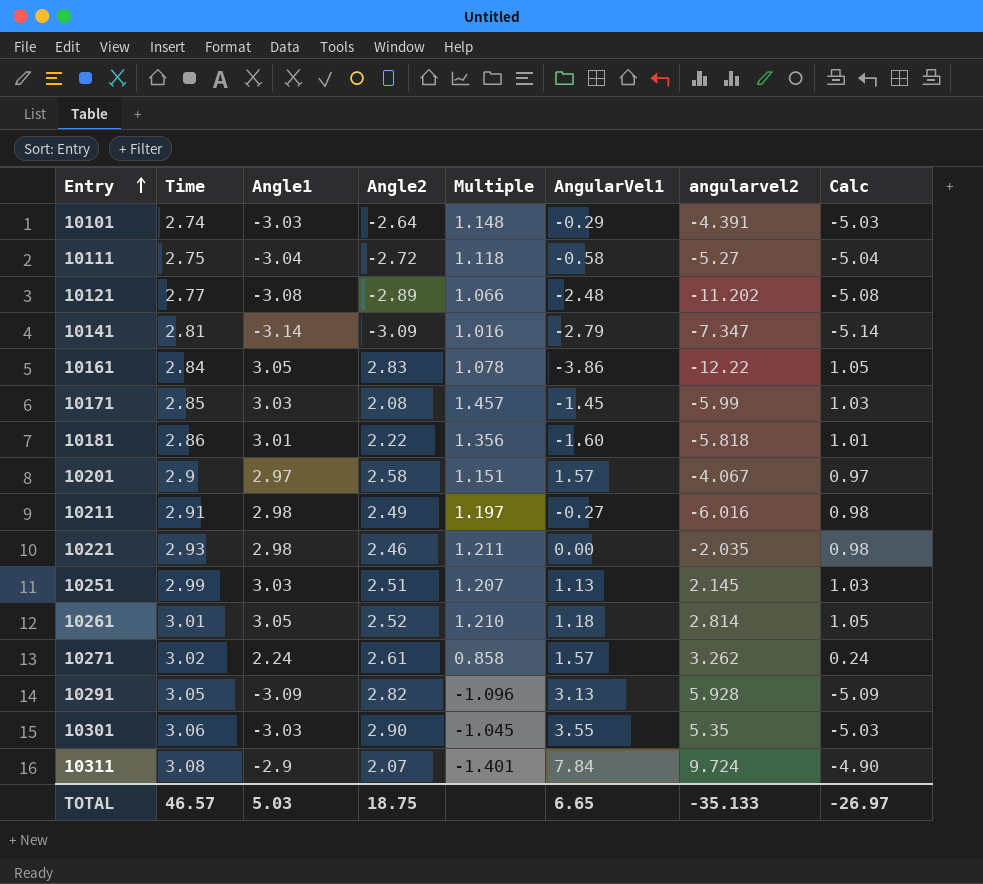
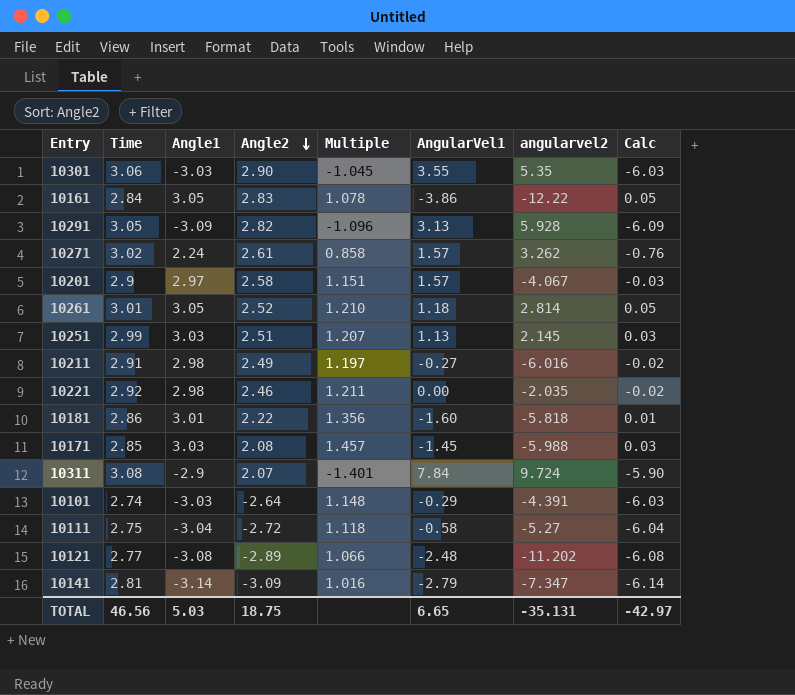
row order: Entry ascending -> Angle2 descending
column Calc | formula: [Angle1] - 2 -> [Angle1] - 3
10221 | Time: 2.93 -> 2.92
10171 | angularvel2: -5.99 -> -5.988
TOTAL | Time: 46.57 -> 46.56
TOTAL | angularvel2: -35.133 -> -35.131
TOTAL | Calc: -26.97 -> -42.97

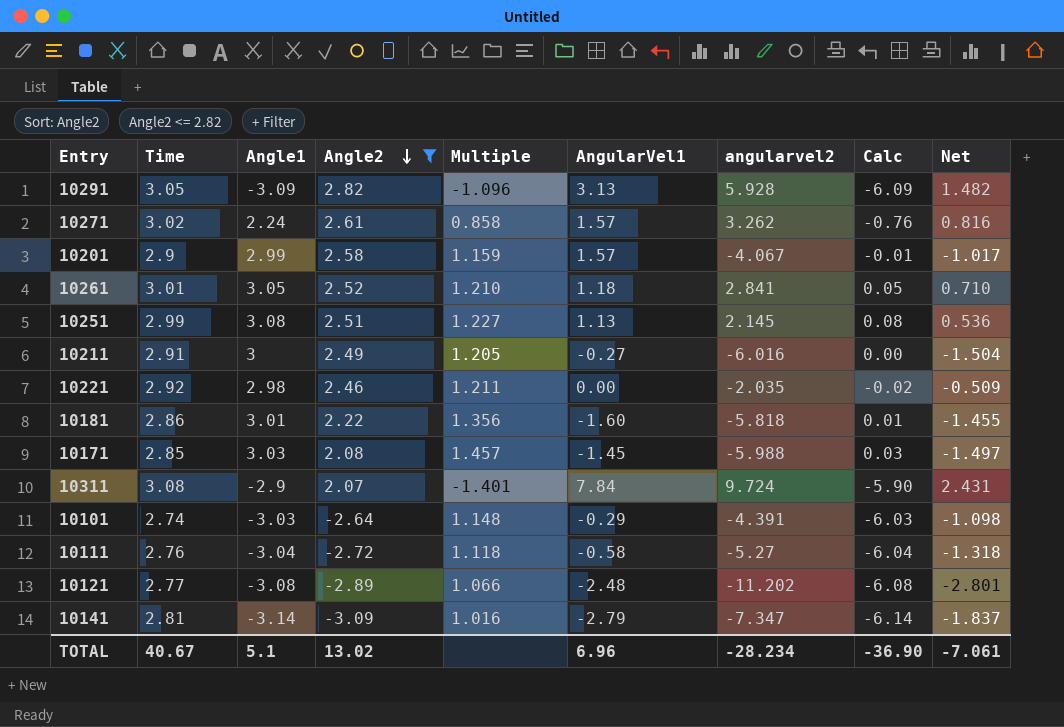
filter: none -> Angle2 <= 2.82
column Net | formula: none -> [angularvel2] * 0.25
10201 | Angle1: 2.97 -> 2.99
10201 | Multiple: 1.151 -> 1.159
10201 | Calc: -0.03 -> -0.01
10261 | angularvel2: 2.814 -> 2.841
10251 | Angle1: 3.03 -> 3.08
10251 | Multiple: 1.207 -> 1.227
10251 | Calc: 0.03 -> 0.08
10211 | Angle1: 2.98 -> 3
10211 | Multiple: 1.197 -> 1.205
10211 | Calc: -0.02 -> 0.00
10111 | Time: 2.75 -> 2.76
TOTAL | Time: 46.56 -> 40.67
TOTAL | Angle1: 5.03 -> 5.1
TOTAL | Angle2: 18.75 -> 13.02
TOTAL | AngularVel1: 6.65 -> 6.96
TOTAL | angularvel2: -35.131 -> -28.234
TOTAL | Calc: -42.97 -> -36.90

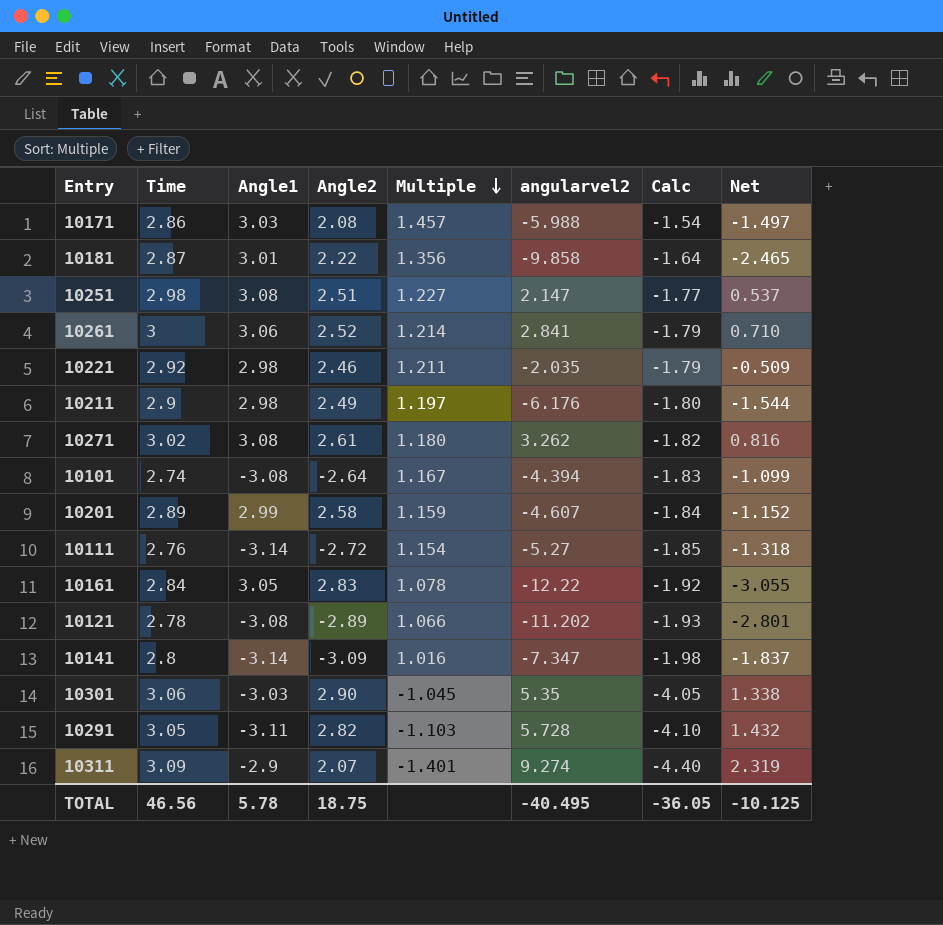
filter: Angle2 <= 2.82 -> none
row order: Angle2 descending -> Multiple descending
column AngularVel1 | position: 6 -> none
column Calc | formula: [Angle1] - 3 -> [Multiple] - 3
10171 | Time: 2.85 -> 2.86
10181 | Time: 2.86 -> 2.87
10181 | angularvel2: -5.818 -> -9.858
10181 | Net: -1.455 -> -2.465
10251 | Time: 2.99 -> 2.98
10251 | angularvel2: 2.145 -> 2.147
10251 | Net: 0.536 -> 0.537
10261 | Time: 3.01 -> 3
10261 | Angle1: 3.05 -> 3.06
10261 | Multiple: 1.210 -> 1.214
10211 | Time: 2.91 -> 2.9
10211 | Angle1: 3 -> 2.98
10211 | Multiple: 1.205 -> 1.197
10211 | angularvel2: -6.016 -> -6.176
10211 | Net: -1.504 -> -1.544
10271 | Angle1: 2.24 -> 3.08
10271 | Multiple: 0.858 -> 1.180
10101 | Angle1: -3.03 -> -3.08
10101 | Multiple: 1.148 -> 1.167
10101 | angularvel2: -4.391 -> -4.394
10101 | Net: -1.098 -> -1.099
10201 | Time: 2.9 -> 2.89
10201 | angularvel2: -4.067 -> -4.607
10201 | Net: -1.017 -> -1.152
10111 | Angle1: -3.04 -> -3.14
10111 | Multiple: 1.118 -> 1.154
10121 | Time: 2.77 -> 2.78
10141 | Time: 2.81 -> 2.8
10291 | Angle1: -3.09 -> -3.11
10291 | Multiple: -1.096 -> -1.103
10291 | angularvel2: 5.928 -> 5.728
10291 | Net: 1.482 -> 1.432
10311 | Time: 3.08 -> 3.09
10311 | angularvel2: 9.724 -> 9.274
10311 | Net: 2.431 -> 2.319
TOTAL | Time: 40.67 -> 46.56
TOTAL | Angle1: 5.1 -> 5.78
TOTAL | Angle2: 13.02 -> 18.75
TOTAL | angularvel2: -28.234 -> -40.495
TOTAL | Calc: -36.90 -> -36.05
TOTAL | Net: -7.061 -> -10.125

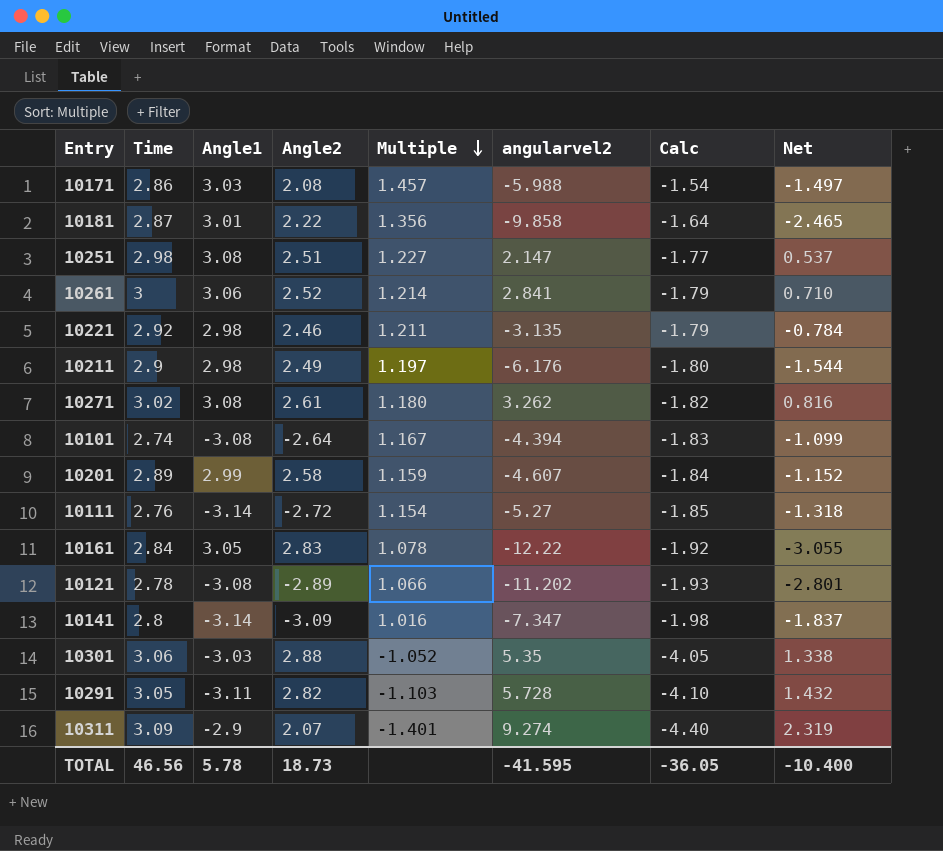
10221 | angularvel2: -2.035 -> -3.135
10221 | Net: -0.509 -> -0.784
10301 | Angle2: 2.90 -> 2.88
10301 | Multiple: -1.045 -> -1.052
TOTAL | Angle2: 18.75 -> 18.73
TOTAL | angularvel2: -40.495 -> -41.595
TOTAL | Net: -10.125 -> -10.400

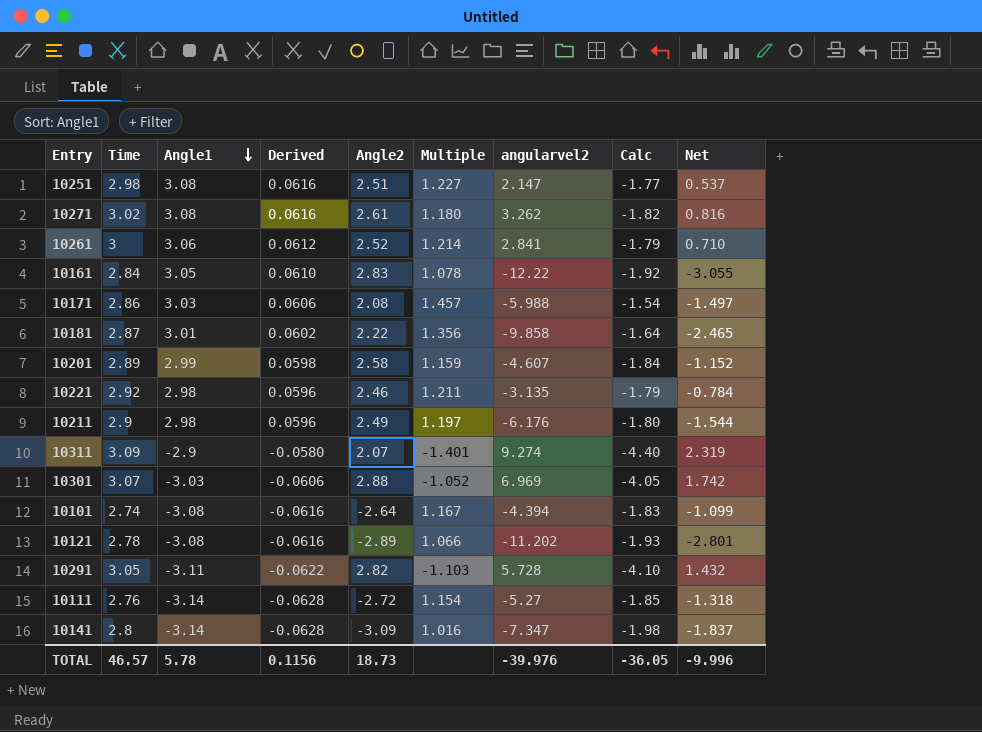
row order: Multiple descending -> Angle1 descending
column Derived | formula: none -> [Angle1] * 0.02
10301 | Time: 3.06 -> 3.07
10301 | angularvel2: 5.35 -> 6.969
10301 | Net: 1.338 -> 1.742
TOTAL | Time: 46.56 -> 46.57
TOTAL | angularvel2: -41.595 -> -39.976
TOTAL | Net: -10.400 -> -9.996

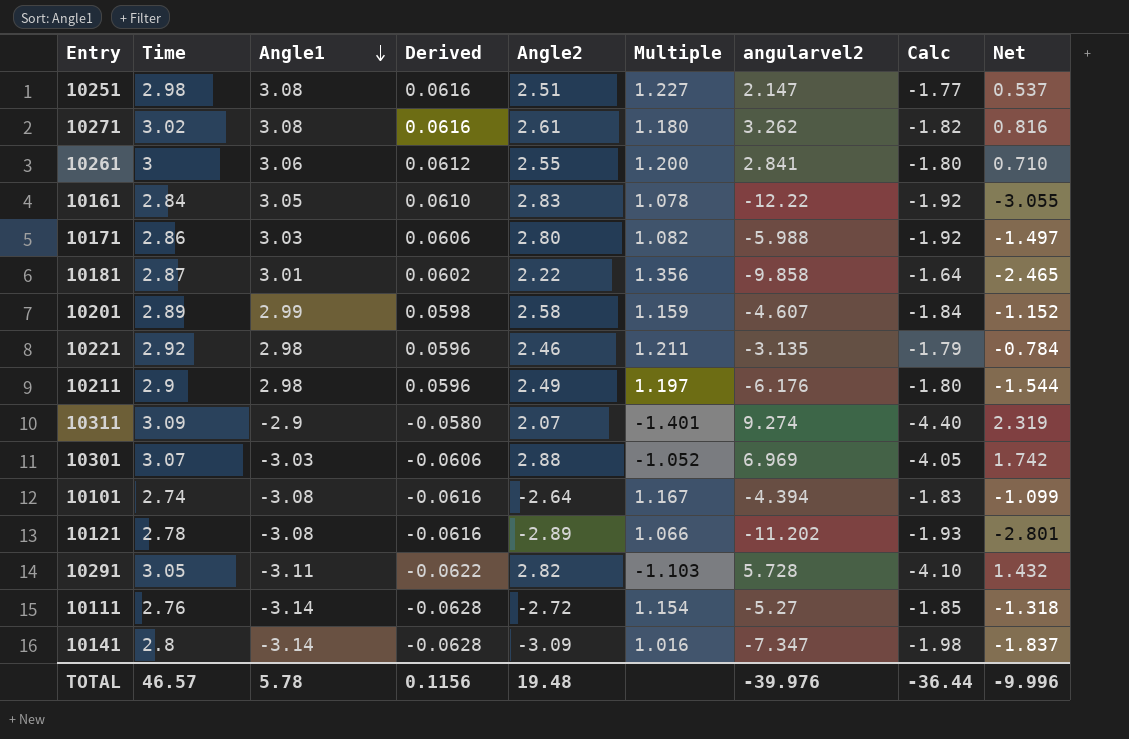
10261 | Angle2: 2.52 -> 2.55
10261 | Multiple: 1.214 -> 1.200
10261 | Calc: -1.79 -> -1.80
10171 | Angle2: 2.08 -> 2.80
10171 | Multiple: 1.457 -> 1.082
10171 | Calc: -1.54 -> -1.92
TOTAL | Angle2: 18.73 -> 19.48
TOTAL | Calc: -36.05 -> -36.44

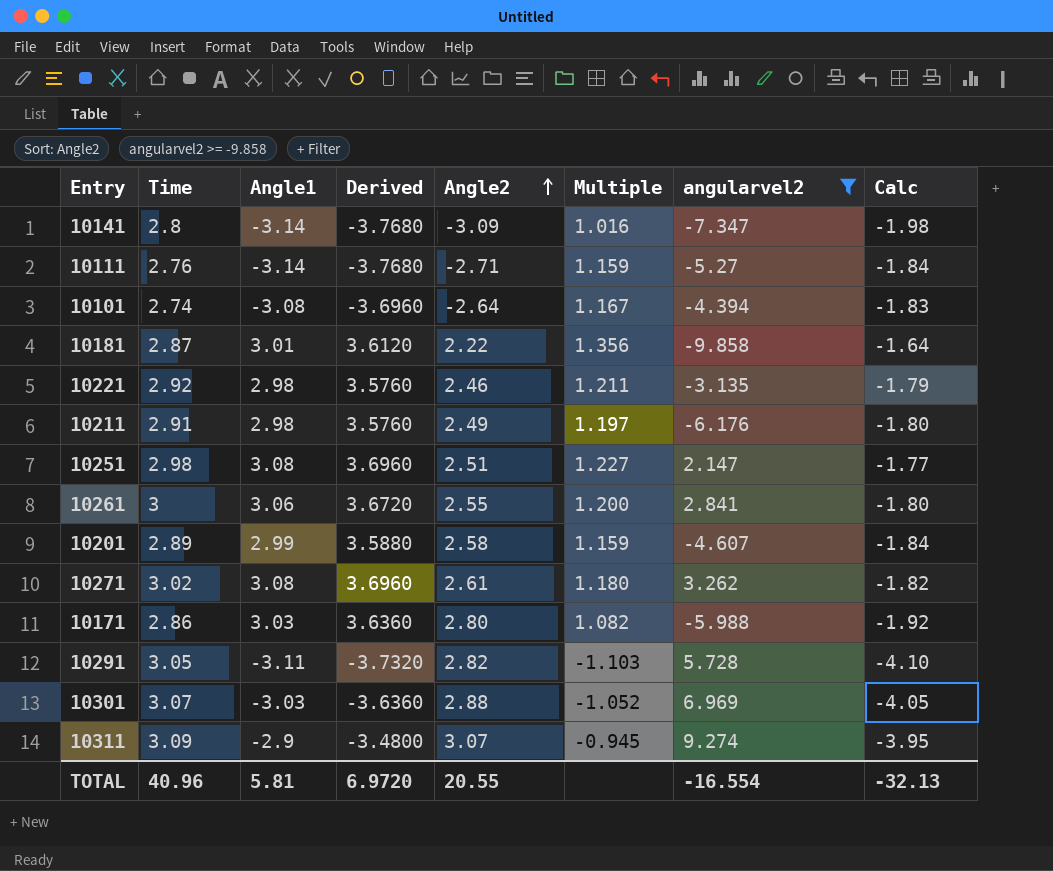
filter: none -> angularvel2 >= -9.858
row order: Angle1 descending -> Angle2 ascending
column Net | formula: [angularvel2] * 0.25 -> none
column Derived | formula: [Angle1] * 0.02 -> [Angle1] * 1.2
10111 | Angle2: -2.72 -> -2.71
10111 | Multiple: 1.154 -> 1.159
10111 | Calc: -1.85 -> -1.84
10211 | Time: 2.9 -> 2.91
10311 | Angle2: 2.07 -> 3.07
10311 | Multiple: -1.401 -> -0.945
10311 | Calc: -4.40 -> -3.95
TOTAL | Time: 46.57 -> 40.96
TOTAL | Angle1: 5.78 -> 5.81
TOTAL | Derived: 0.1156 -> 6.9720
TOTAL | Angle2: 19.48 -> 20.55
TOTAL | angularvel2: -39.976 -> -16.554
TOTAL | Calc: -36.44 -> -32.13

